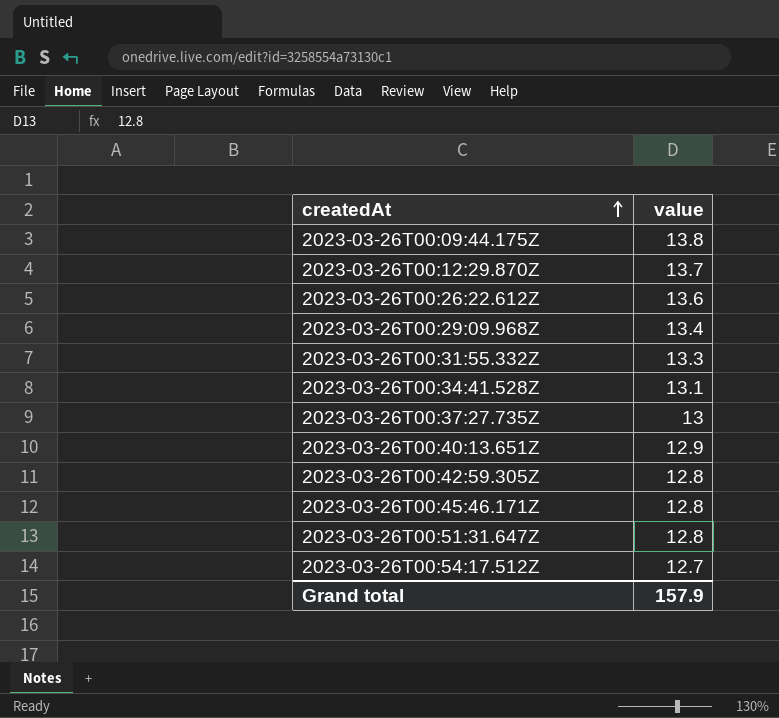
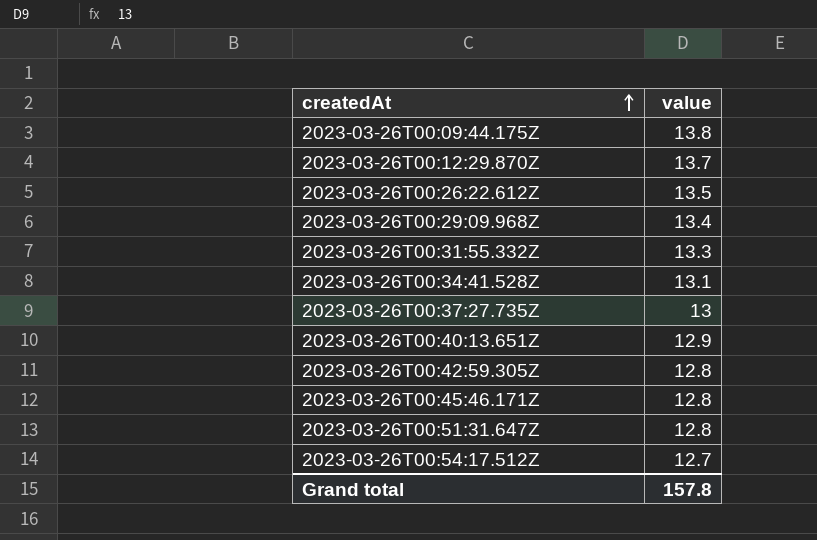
2023-03-26T00:26:22.612Z | value: 13.6 -> 13.5
Grand total | value: 157.9 -> 157.8

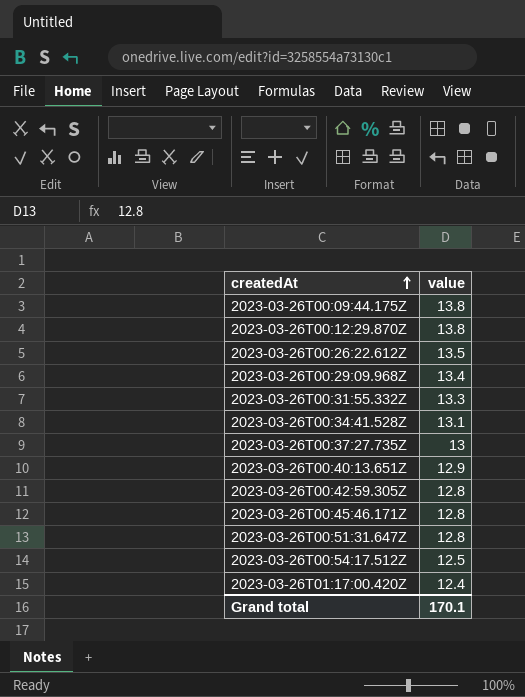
2023-03-26T00:12:29.870Z | value: 13.7 -> 13.8
2023-03-26T00:54:17.512Z | value: 12.7 -> 12.5
row 2023-03-26T01:17:00.420Z: none -> 12.4
Grand total | value: 157.8 -> 170.1

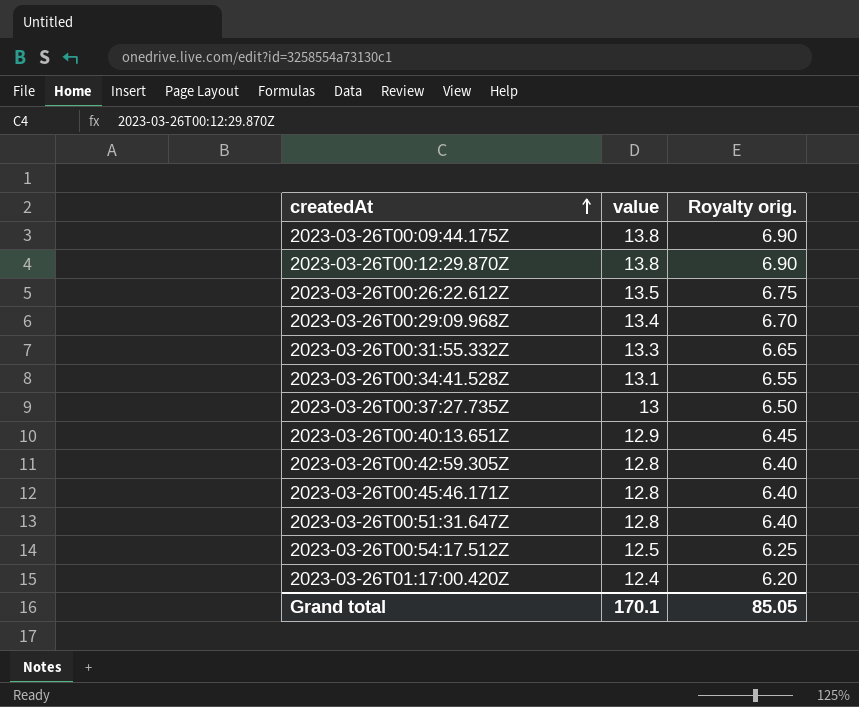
column Royalty orig. | formula: none -> [value] * 0.5

